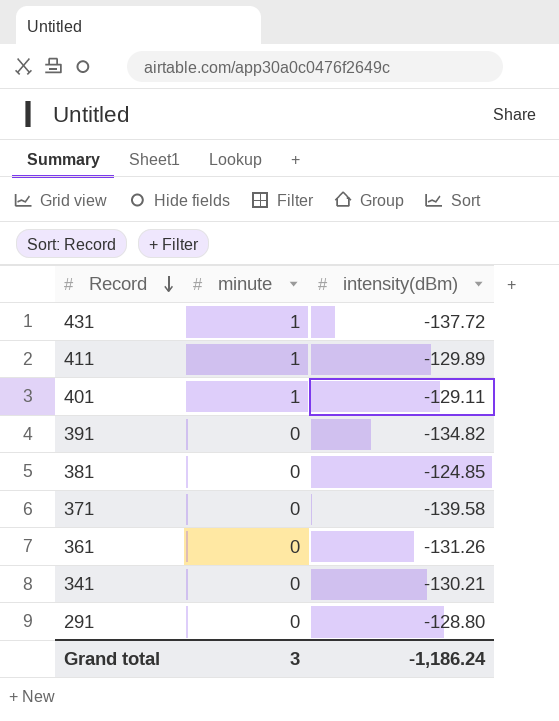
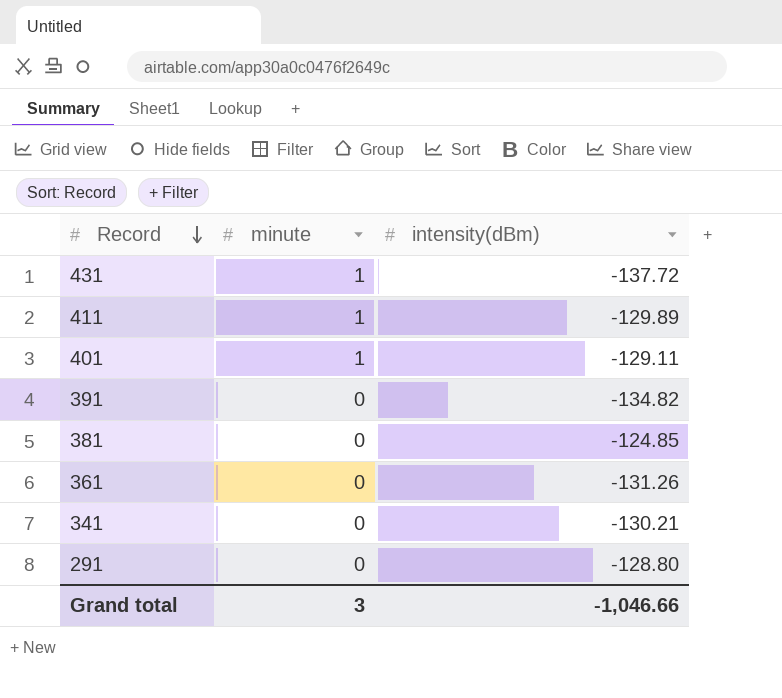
row 371: 0 | -139.58 -> none
Grand total | intensity(dBm): -1,186.24 -> -1,046.66

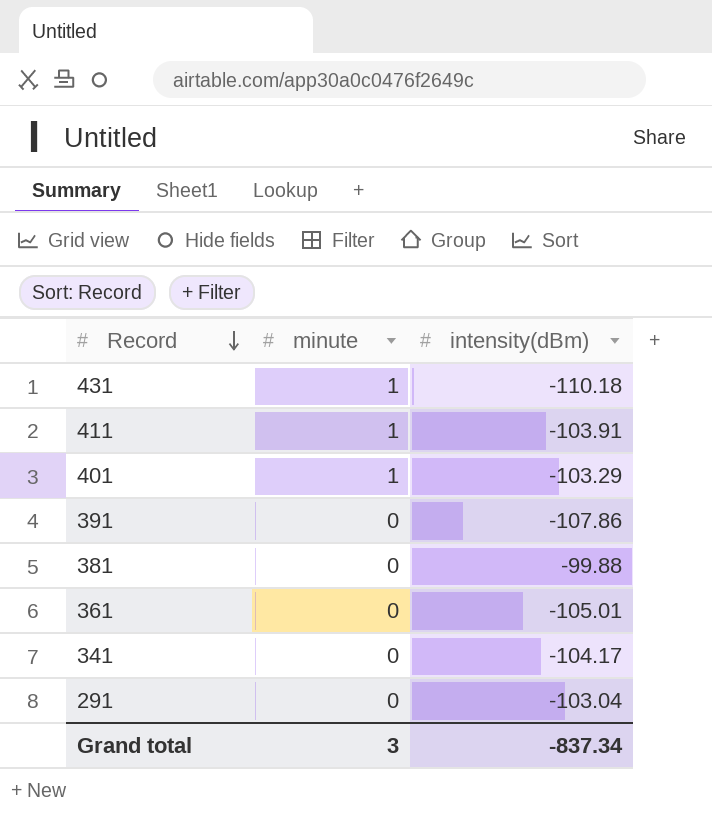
431 | intensity(dBm): -137.72 -> -110.18
411 | intensity(dBm): -129.89 -> -103.91
401 | intensity(dBm): -129.11 -> -103.29
391 | intensity(dBm): -134.82 -> -107.86
381 | intensity(dBm): -124.85 -> -99.88
361 | intensity(dBm): -131.26 -> -105.01
341 | intensity(dBm): -130.21 -> -104.17
291 | intensity(dBm): -128.80 -> -103.04
Grand total | intensity(dBm): -1,046.66 -> -837.34

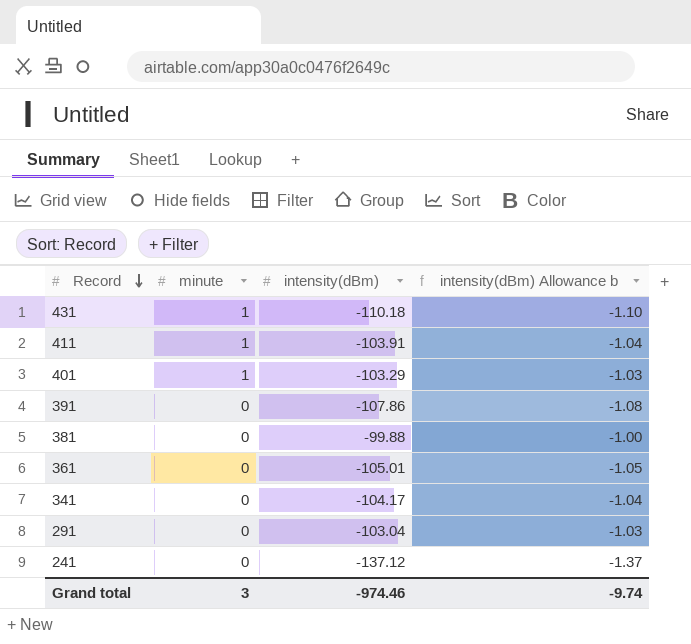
column intensity(dBm) Allowance b | formula: none -> [intensity(dBm)] * 0.01
row 241: none -> 0 | -137.12 | -1.37
Grand total | intensity(dBm): -837.34 -> -974.46

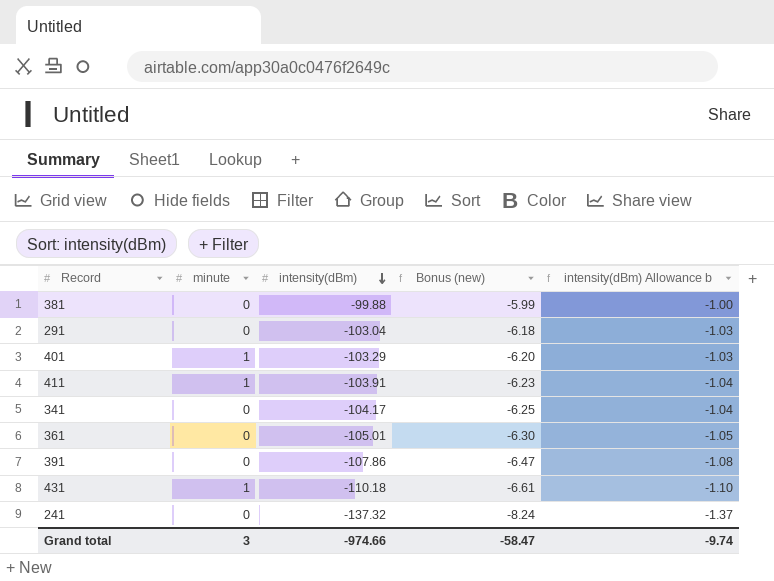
row order: Record descending -> intensity(dBm) descending
column Bonus (new) | formula: none -> [intensity(dBm)] * 0.06
241 | intensity(dBm): -137.12 -> -137.32
Grand total | intensity(dBm): -974.46 -> -974.66

